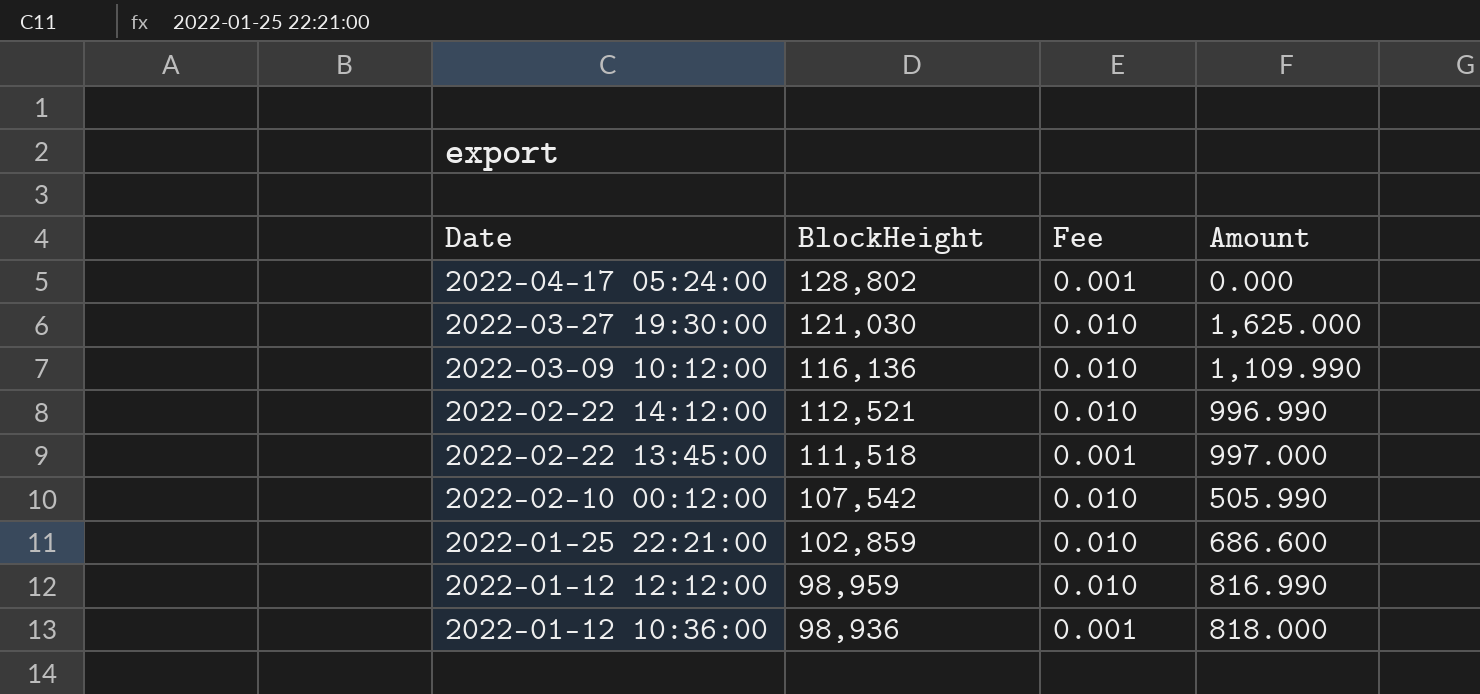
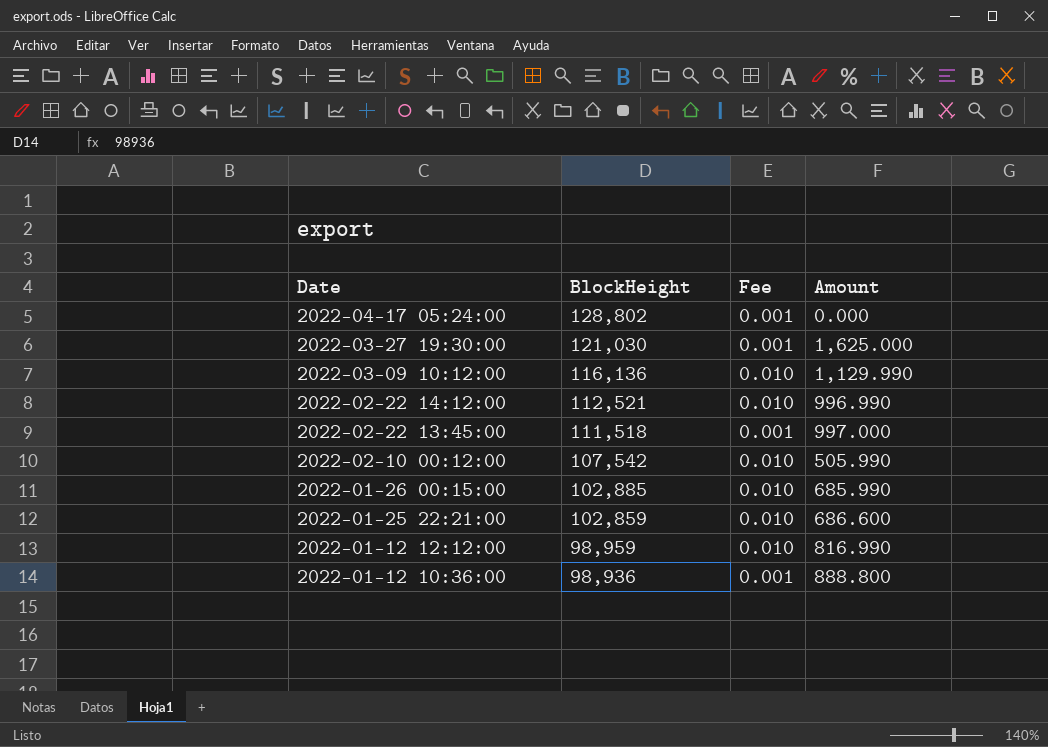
2022-03-27 19:30:00 | Fee: 0.010 -> 0.001
2022-03-09 10:12:00 | Amount: 1,109.990 -> 1,129.990
row 2022-01-26 00:15:00: none -> 102,885 | 0.010 | 685.990
2022-01-12 10:36:00 | Amount: 818.000 -> 888.800

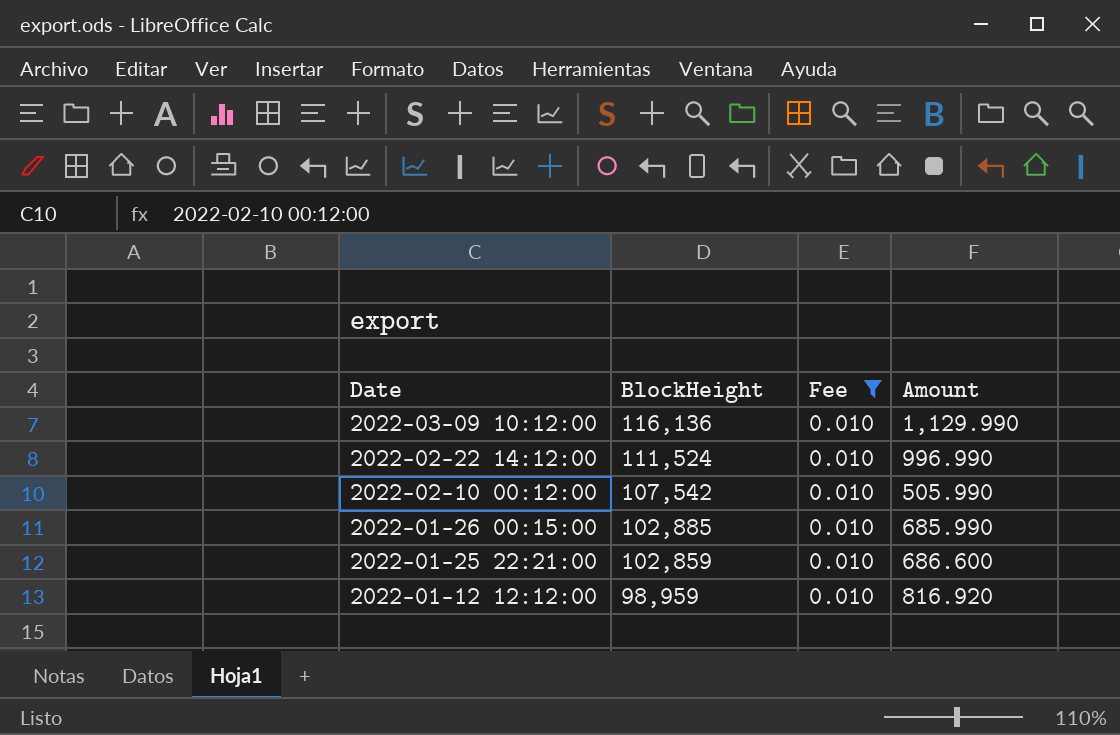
filter: none -> Fee = 0.010
2022-02-22 14:12:00 | BlockHeight: 112,521 -> 111,524
2022-01-12 12:12:00 | Amount: 816.990 -> 816.920

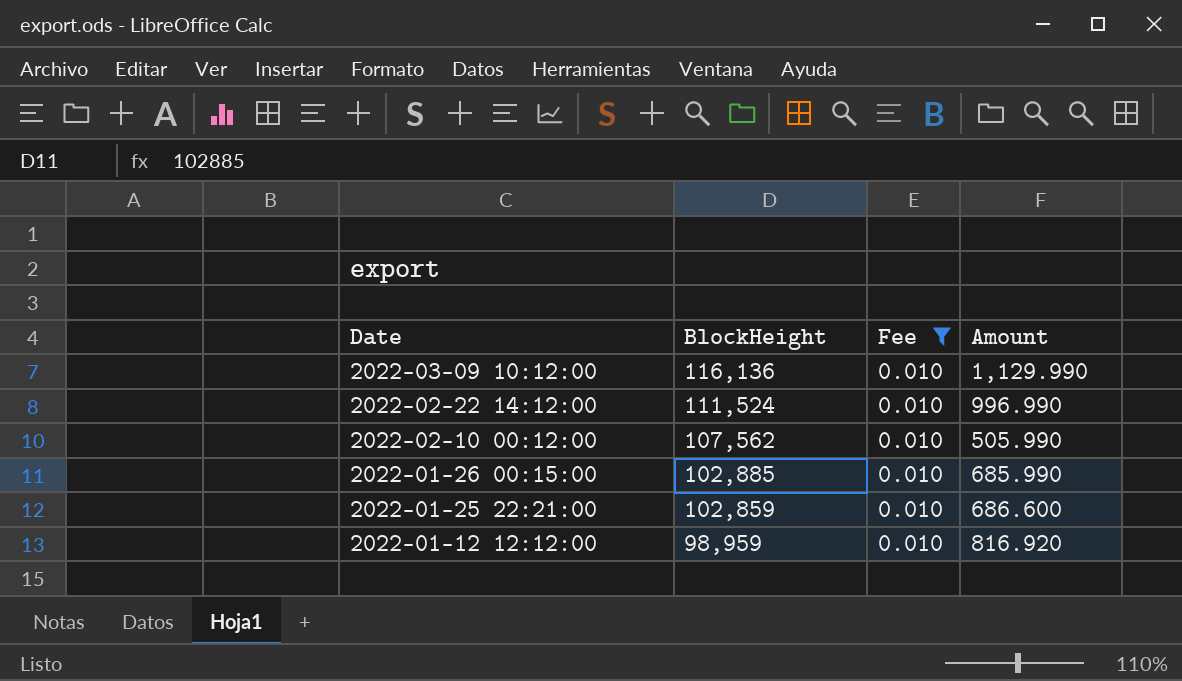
2022-02-10 00:12:00 | BlockHeight: 107,542 -> 107,562

